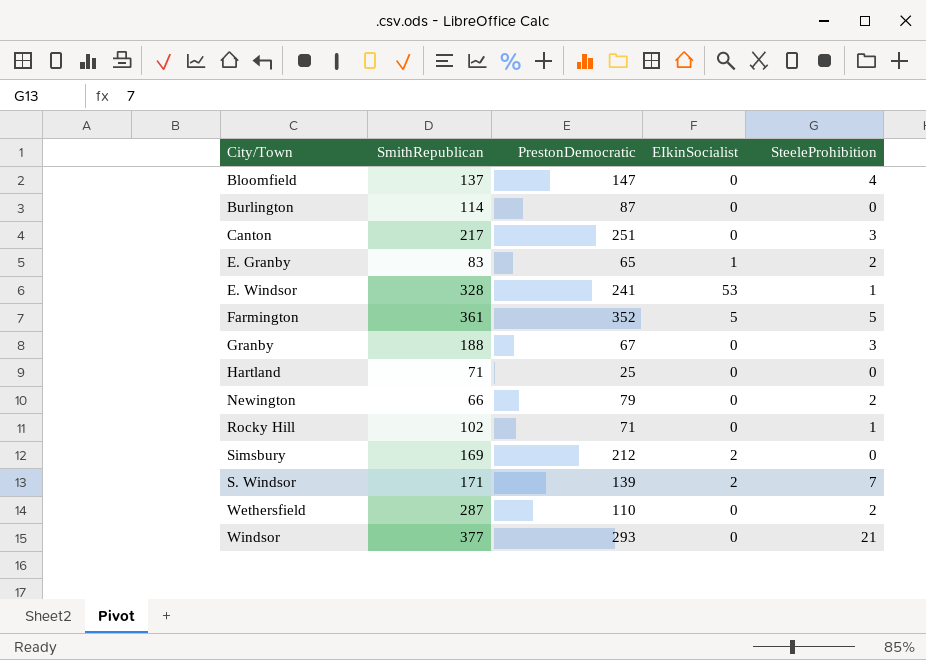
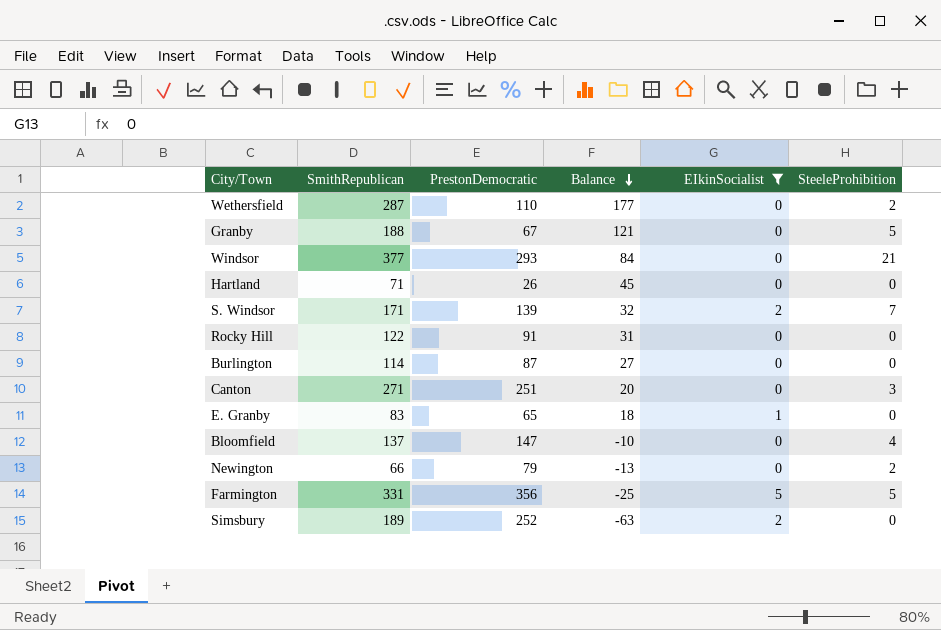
filter: none -> EIkinSocialist != 53
row order: none -> Balance descending
column Balance | formula: none -> [SmithRepublican] - [PrestonDemocratic]
Granby | SteeleProhibition: 3 -> 5
Hartland | PrestonDemocratic: 25 -> 26
Rocky Hill | SmithRepublican: 102 -> 122
Rocky Hill | PrestonDemocratic: 71 -> 91
Rocky Hill | SteeleProhibition: 1 -> 0
Canton | SmithRepublican: 217 -> 271
E. Granby | SteeleProhibition: 2 -> 0
Farmington | SmithRepublican: 361 -> 331
Farmington | PrestonDemocratic: 352 -> 356
Simsbury | SmithRepublican: 169 -> 189
Simsbury | PrestonDemocratic: 212 -> 252

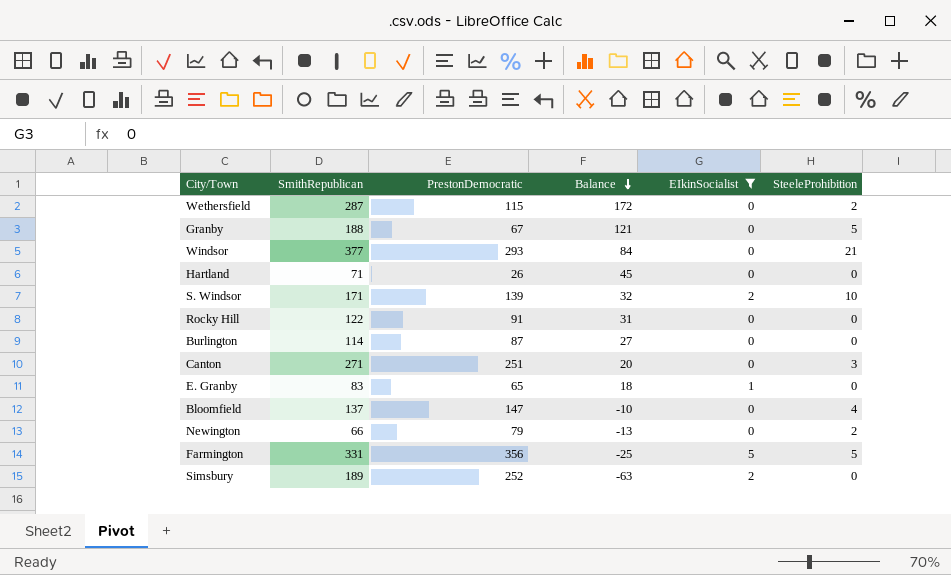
Wethersfield | PrestonDemocratic: 110 -> 115
Wethersfield | Balance: 177 -> 172
S. Windsor | SteeleProhibition: 7 -> 10

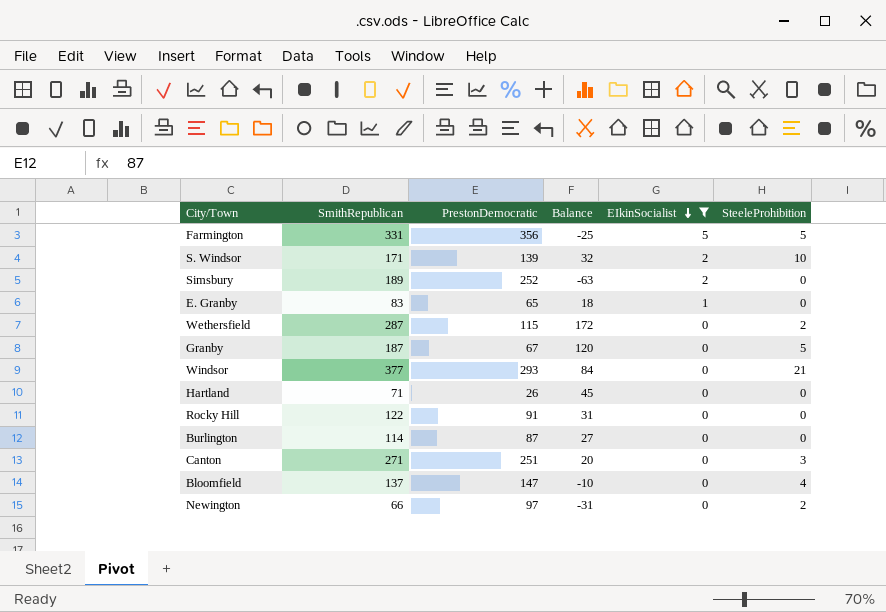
row order: Balance descending -> EIkinSocialist descending
Granby | SmithRepublican: 188 -> 187
Granby | Balance: 121 -> 120
Newington | PrestonDemocratic: 79 -> 97
Newington | Balance: -13 -> -31

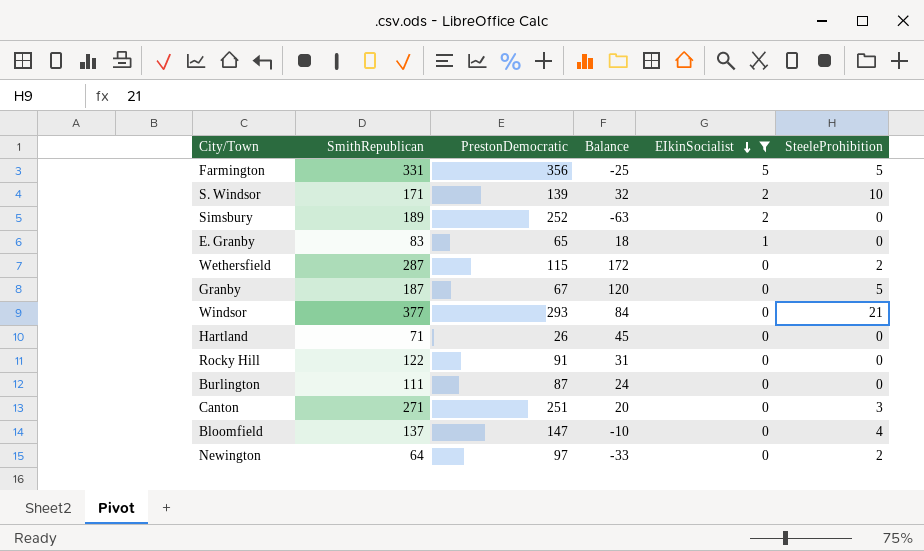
Burlington | SmithRepublican: 114 -> 111
Burlington | Balance: 27 -> 24
Newington | SmithRepublican: 66 -> 64
Newington | Balance: -31 -> -33

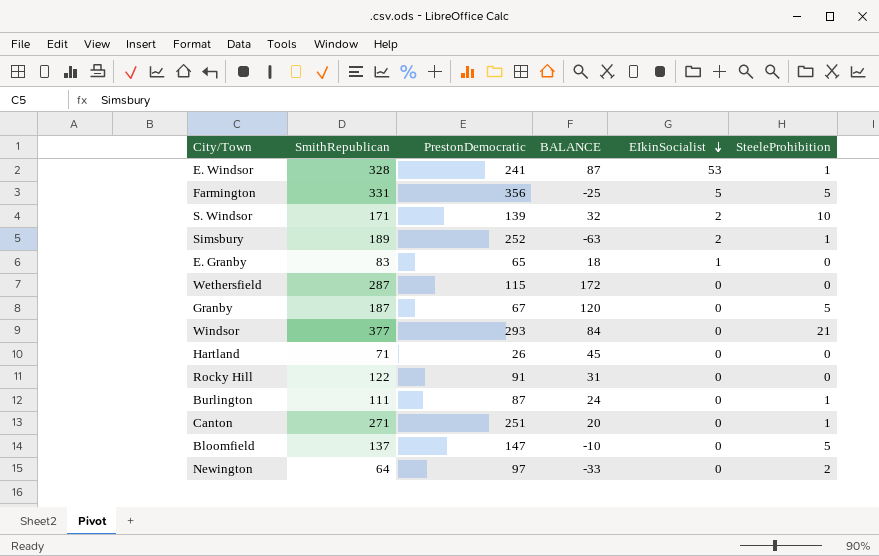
filter: EIkinSocialist != 53 -> none
column name: Balance -> BALANCE
Simsbury | SteeleProhibition: 0 -> 1
Wethersfield | SteeleProhibition: 2 -> 0
Burlington | SteeleProhibition: 0 -> 1
Canton | SteeleProhibition: 3 -> 1
Bloomfield | SteeleProhibition: 4 -> 5

